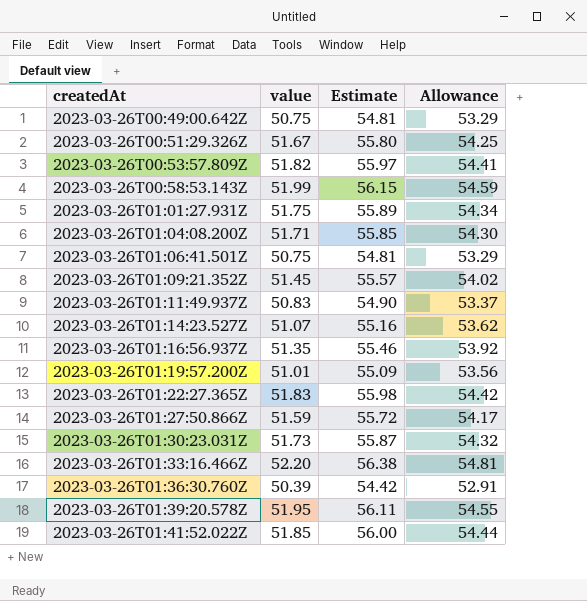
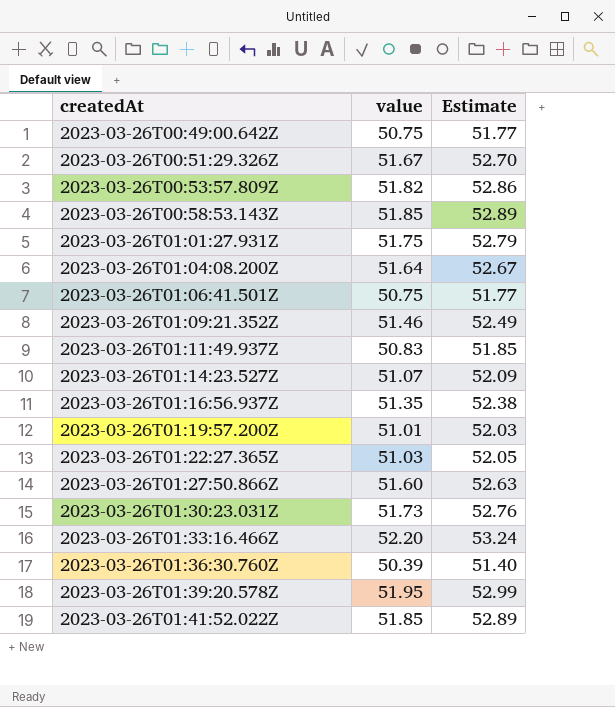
column Allowance | formula: [value] * 1.05 -> none
column Estimate | formula: [value] * 1.08 -> [value] * 1.02
2023-03-26T00:58:53.143Z | value: 51.99 -> 51.85
2023-03-26T01:04:08.200Z | value: 51.71 -> 51.64
2023-03-26T01:09:21.352Z | value: 51.45 -> 51.46
2023-03-26T01:22:27.365Z | value: 51.83 -> 51.03
2023-03-26T01:27:50.866Z | value: 51.59 -> 51.60

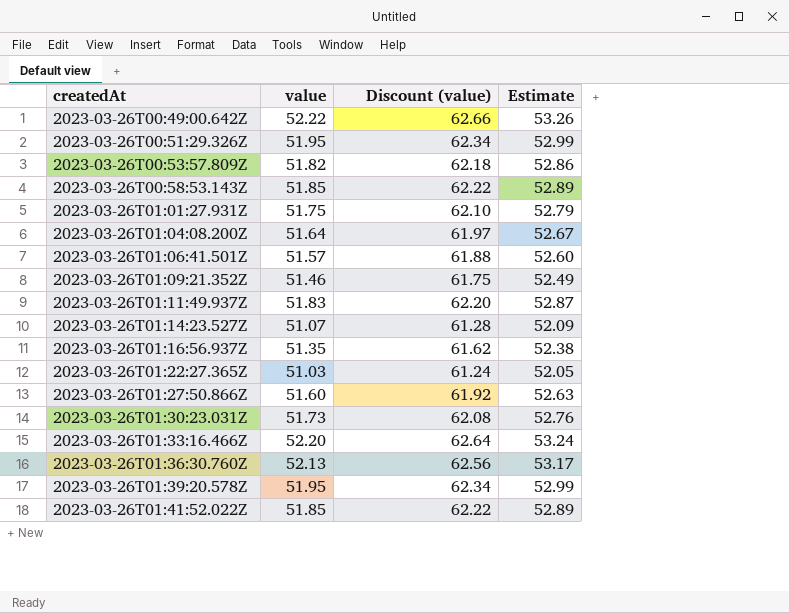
column Discount (value) | formula: none -> [value] * 1.2
row 2023-03-26T01:19:57.200Z: 51.01 | 52.03 -> none
2023-03-26T00:49:00.642Z | value: 50.75 -> 52.22
2023-03-26T00:49:00.642Z | Estimate: 51.77 -> 53.26
2023-03-26T00:51:29.326Z | value: 51.67 -> 51.95
2023-03-26T00:51:29.326Z | Estimate: 52.70 -> 52.99
2023-03-26T01:06:41.501Z | value: 50.75 -> 51.57
2023-03-26T01:06:41.501Z | Estimate: 51.77 -> 52.60
2023-03-26T01:11:49.937Z | value: 50.83 -> 51.83
2023-03-26T01:11:49.937Z | Estimate: 51.85 -> 52.87
2023-03-26T01:36:30.760Z | value: 50.39 -> 52.13
2023-03-26T01:36:30.760Z | Estimate: 51.40 -> 53.17

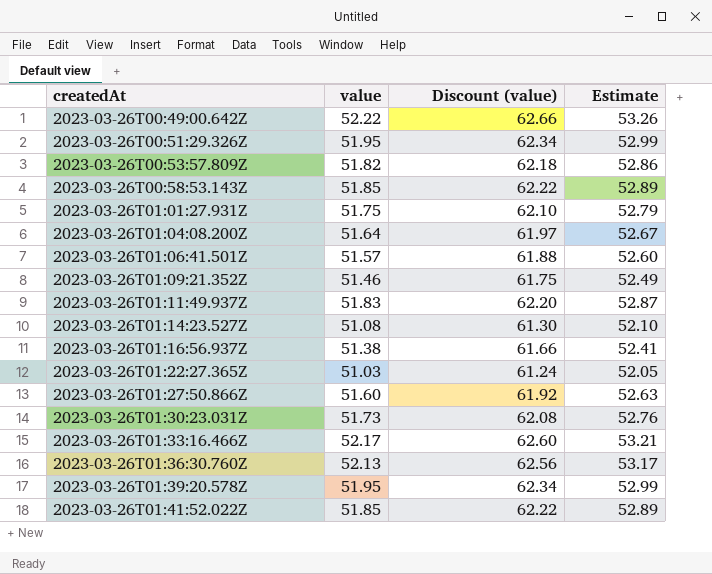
2023-03-26T01:14:23.527Z | value: 51.07 -> 51.08
2023-03-26T01:14:23.527Z | Discount (value): 61.28 -> 61.30
2023-03-26T01:14:23.527Z | Estimate: 52.09 -> 52.10
2023-03-26T01:16:56.937Z | value: 51.35 -> 51.38
2023-03-26T01:16:56.937Z | Discount (value): 61.62 -> 61.66
2023-03-26T01:16:56.937Z | Estimate: 52.38 -> 52.41
2023-03-26T01:33:16.466Z | value: 52.20 -> 52.17
2023-03-26T01:33:16.466Z | Discount (value): 62.64 -> 62.60
2023-03-26T01:33:16.466Z | Estimate: 53.24 -> 53.21

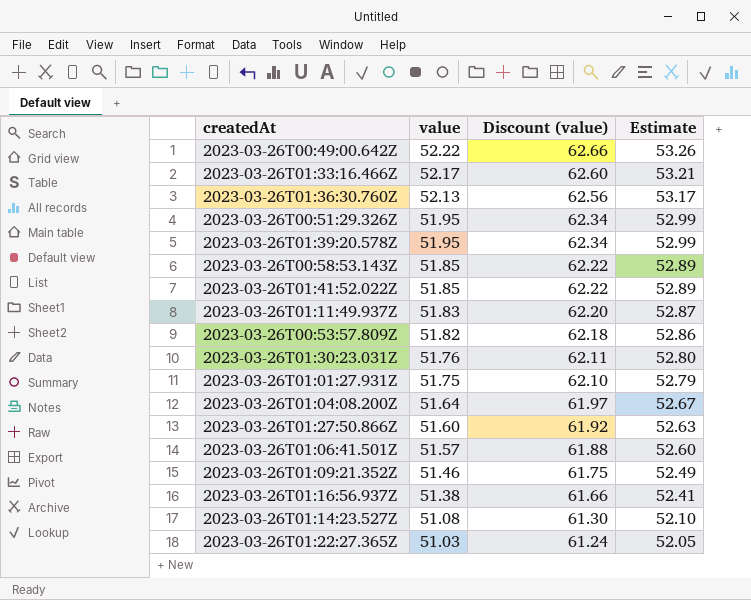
row order: createdAt ascending -> value descending
2023-03-26T01:30:23.031Z | value: 51.73 -> 51.76
2023-03-26T01:30:23.031Z | Discount (value): 62.08 -> 62.11
2023-03-26T01:30:23.031Z | Estimate: 52.76 -> 52.80

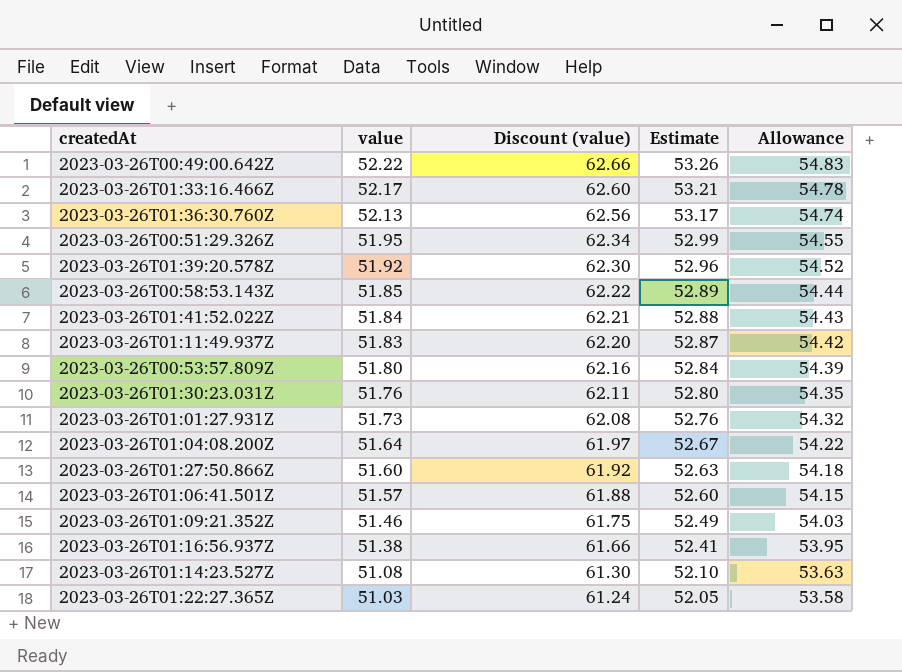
column Allowance | formula: none -> [value] * 1.05
2023-03-26T01:39:20.578Z | value: 51.95 -> 51.92
2023-03-26T01:39:20.578Z | Discount (value): 62.34 -> 62.30
2023-03-26T01:39:20.578Z | Estimate: 52.99 -> 52.96
2023-03-26T01:41:52.022Z | value: 51.85 -> 51.84
2023-03-26T01:41:52.022Z | Discount (value): 62.22 -> 62.21
2023-03-26T01:41:52.022Z | Estimate: 52.89 -> 52.88
2023-03-26T00:53:57.809Z | value: 51.82 -> 51.80
2023-03-26T00:53:57.809Z | Discount (value): 62.18 -> 62.16
2023-03-26T00:53:57.809Z | Estimate: 52.86 -> 52.84
2023-03-26T01:01:27.931Z | value: 51.75 -> 51.73
2023-03-26T01:01:27.931Z | Discount (value): 62.10 -> 62.08
2023-03-26T01:01:27.931Z | Estimate: 52.79 -> 52.76

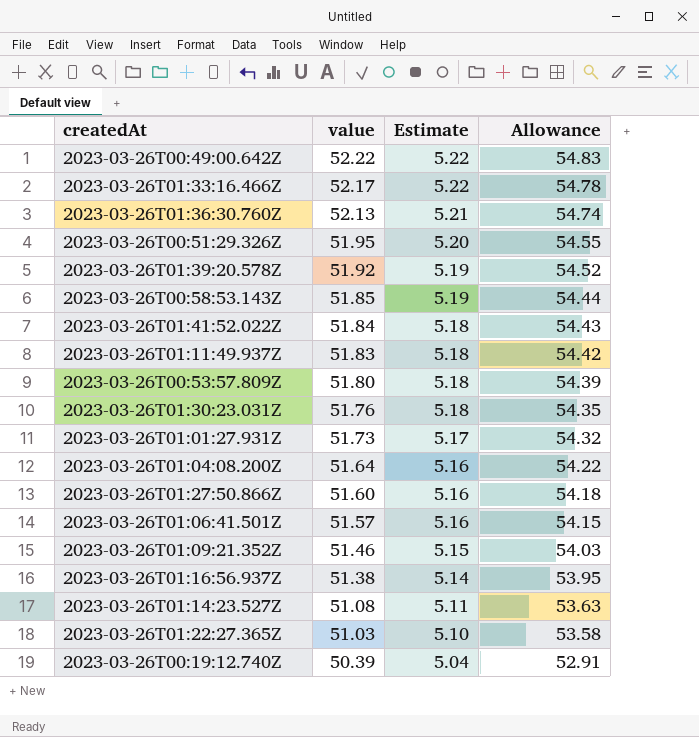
column Discount (value) | formula: [value] * 1.2 -> none
column Estimate | formula: [value] * 1.02 -> [value] * 0.1
row 2023-03-26T00:19:12.740Z: none -> 50.39 | 5.04 | 52.91

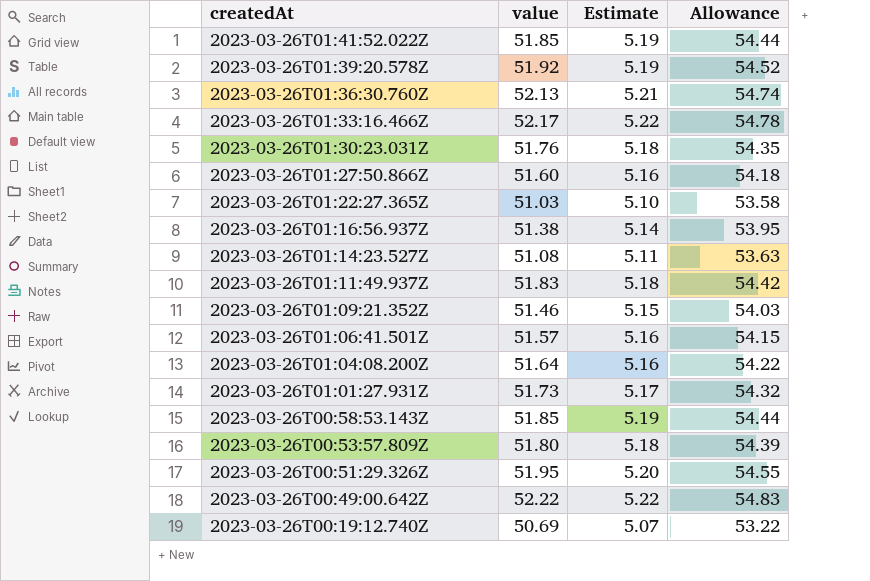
row order: value descending -> createdAt descending
2023-03-26T01:41:52.022Z | value: 51.84 -> 51.85
2023-03-26T01:41:52.022Z | Estimate: 5.18 -> 5.19
2023-03-26T01:41:52.022Z | Allowance: 54.43 -> 54.44
2023-03-26T00:19:12.740Z | value: 50.39 -> 50.69
2023-03-26T00:19:12.740Z | Estimate: 5.04 -> 5.07
2023-03-26T00:19:12.740Z | Allowance: 52.91 -> 53.22

